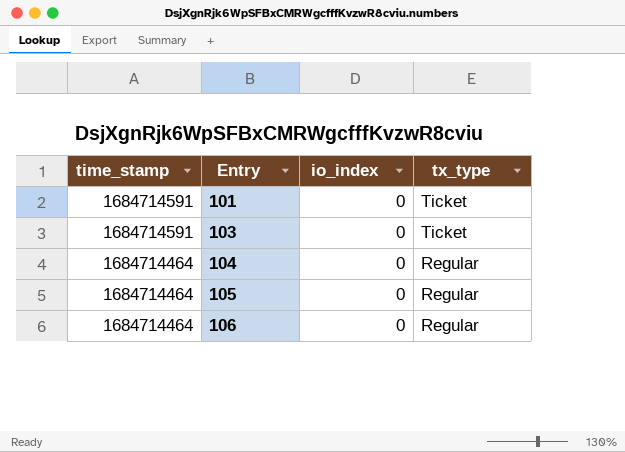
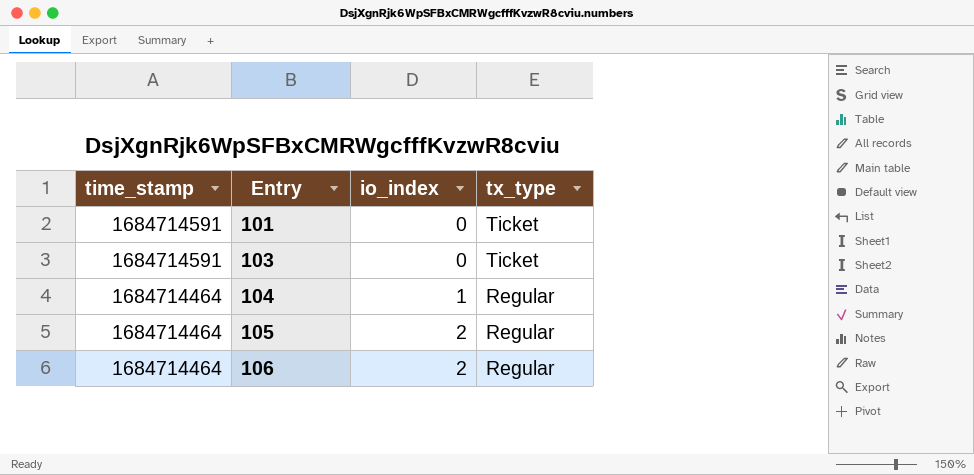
104 | io_index: 0 -> 1
105 | io_index: 0 -> 2
106 | io_index: 0 -> 2

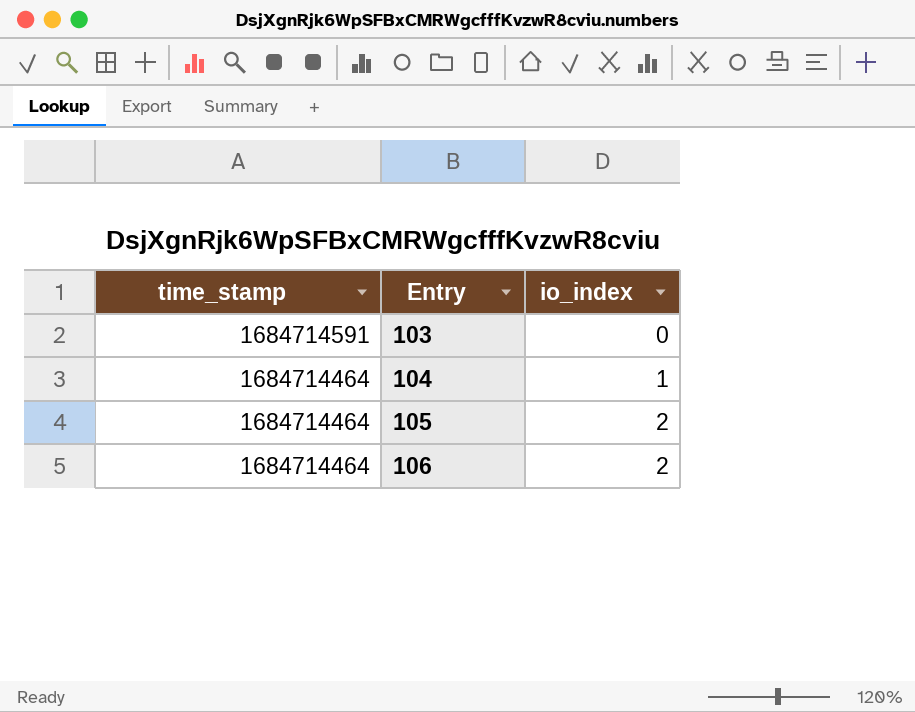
column tx_type | position: 4 -> none
row 101: 1684714591 | 0 | Ticket -> none

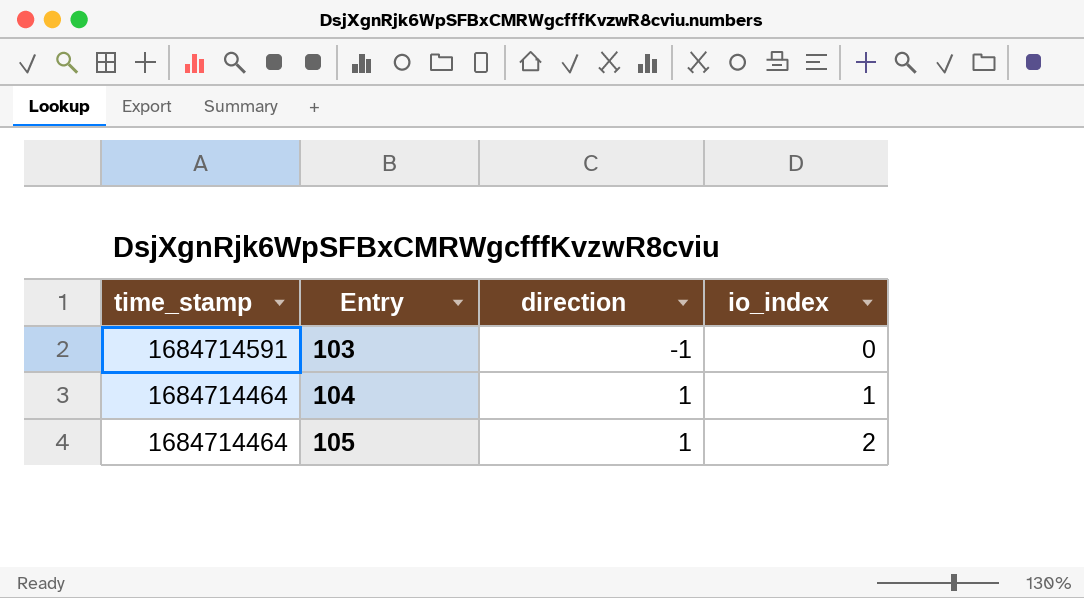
column direction | position: none -> 3
row 106: 1684714464 | 2 -> none

